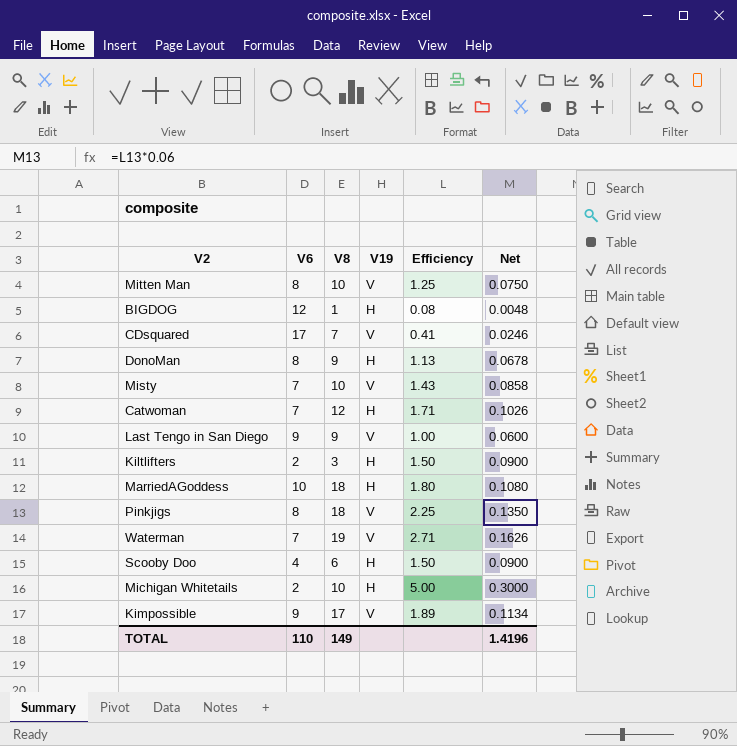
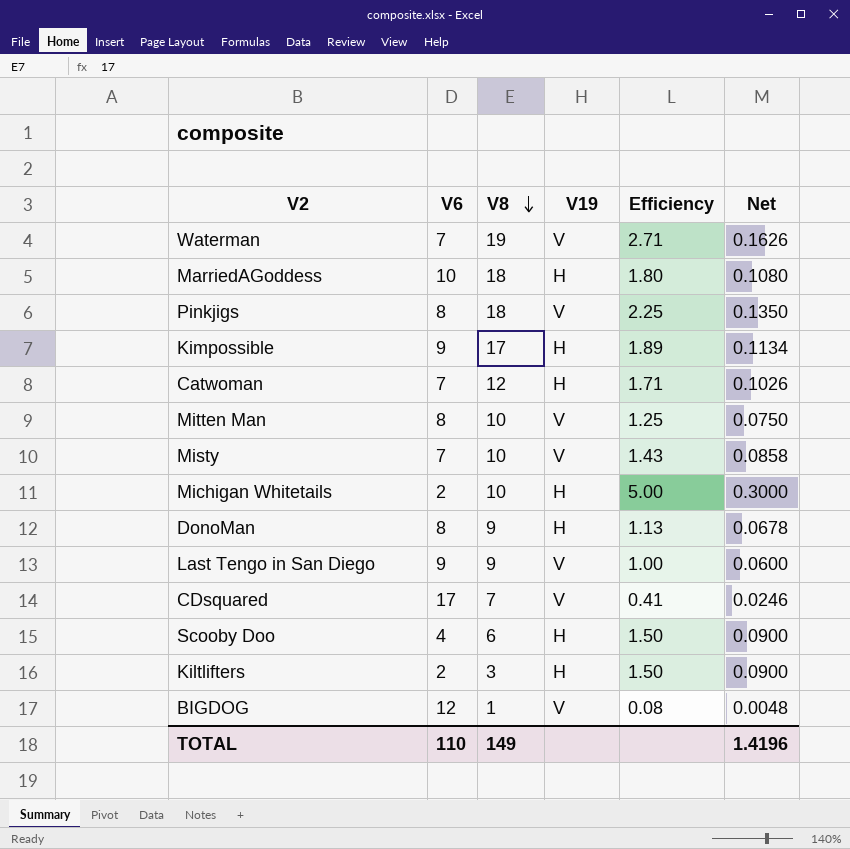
row order: none -> V8 descending
Kimpossible | V19: V -> H
BIGDOG | V19: H -> V

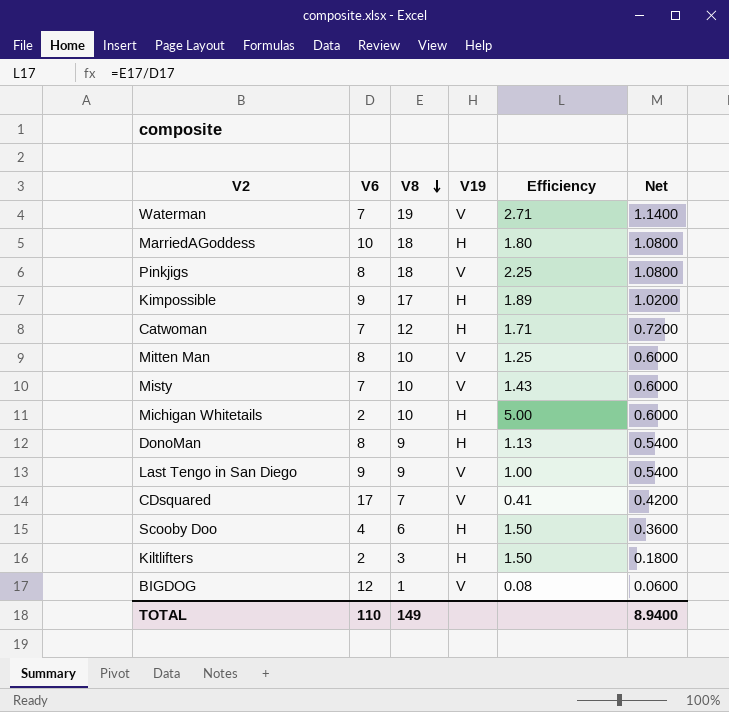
column Net | formula: [Efficiency] * 0.06 -> [V8] * 0.06
TOTAL | Net: 1.4196 -> 8.9400

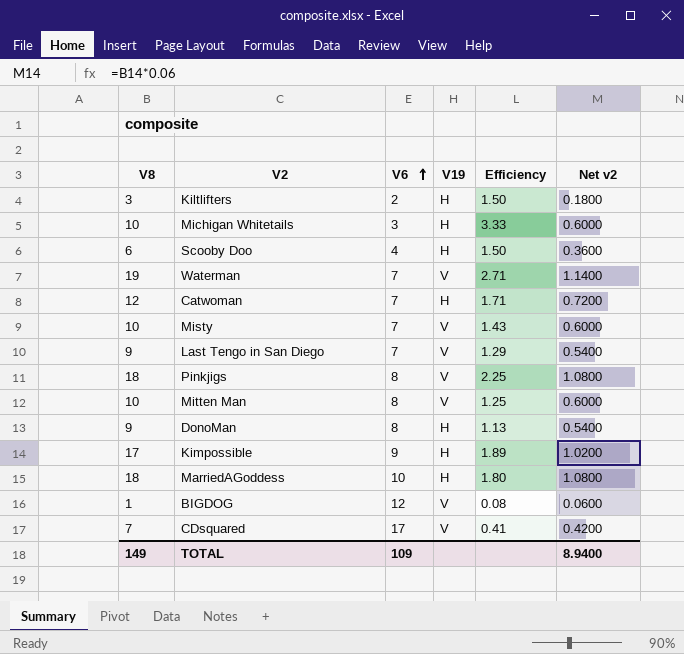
row order: V8 descending -> V6 ascending
column V8 | position: 3 -> 1
column name: Net -> Net v2
Michigan Whitetails | V6: 2 -> 3
Michigan Whitetails | Efficiency: 5.00 -> 3.33
Last Tengo in San Diego | V6: 9 -> 7
Last Tengo in San Diego | Efficiency: 1.00 -> 1.29
TOTAL | V6: 110 -> 109

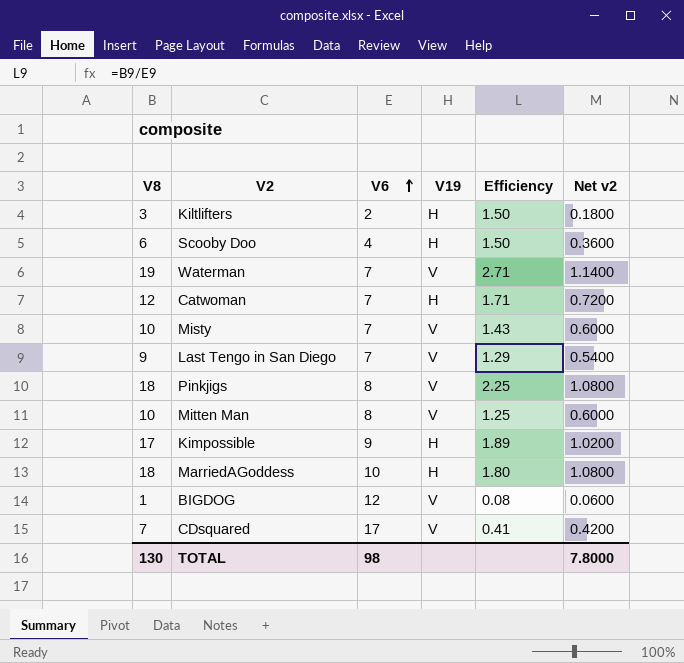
row Michigan Whitetails: 10 | 3 | H | 3.33 | 0.6000 -> none
row DonoMan: 9 | 8 | H | 1.13 | 0.5400 -> none
TOTAL | V8: 149 -> 130
TOTAL | V6: 109 -> 98
TOTAL | Net v2: 8.9400 -> 7.8000

